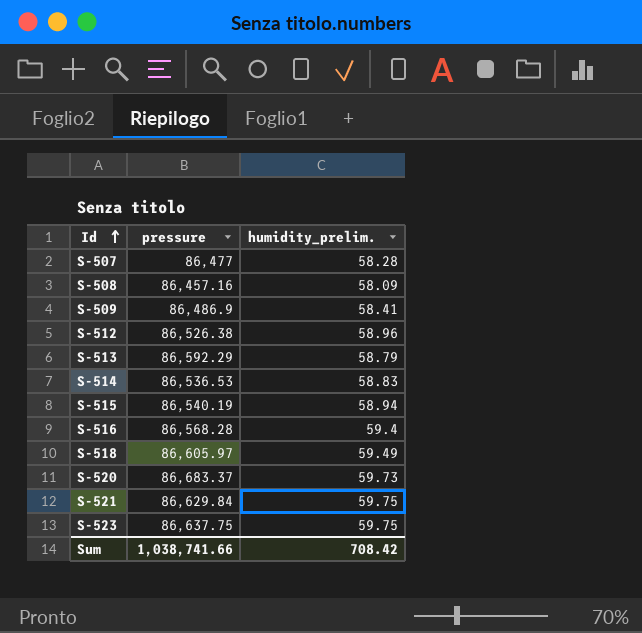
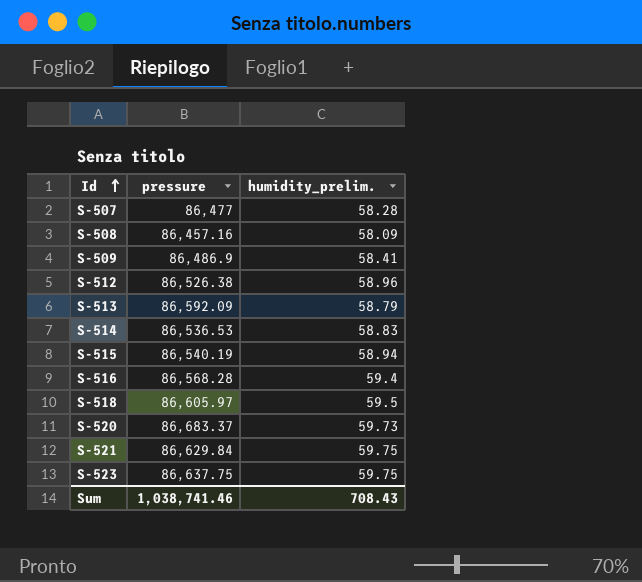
S-513 | pressure: 86,592.29 -> 86,592.09
S-518 | humidity_prelim.: 59.49 -> 59.5
Sum | pressure: 1,038,741.66 -> 1,038,741.46
Sum | humidity_prelim.: 708.42 -> 708.43

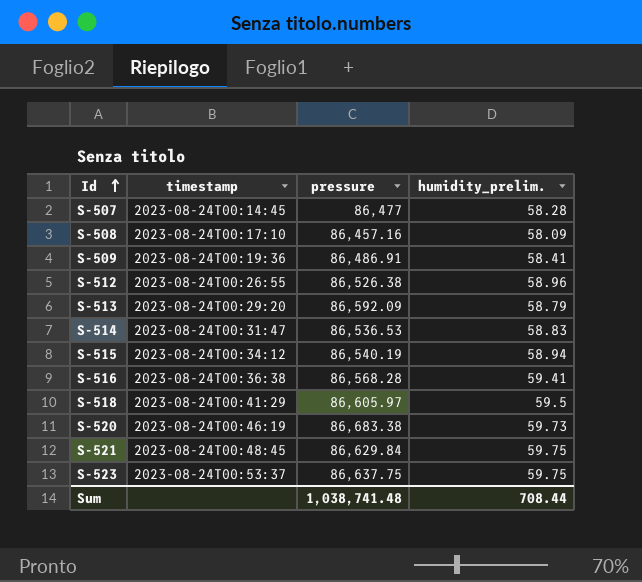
column timestamp | position: none -> 2
S-509 | pressure: 86,486.9 -> 86,486.91
S-516 | humidity_prelim.: 59.4 -> 59.41
S-520 | pressure: 86,683.37 -> 86,683.38
Sum | pressure: 1,038,741.46 -> 1,038,741.48
Sum | humidity_prelim.: 708.43 -> 708.44

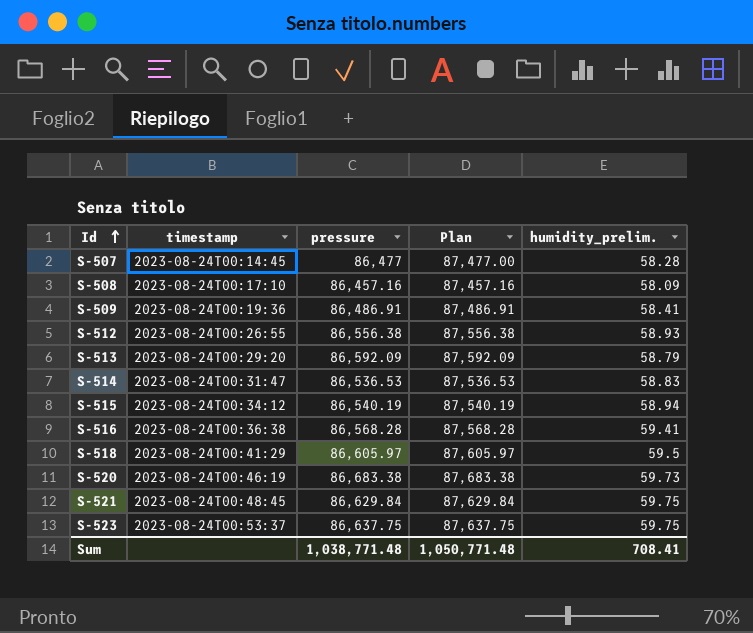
column Plan | formula: none -> [pressure] + 1000
S-512 | pressure: 86,526.38 -> 86,556.38
S-512 | humidity_prelim.: 58.96 -> 58.93
Sum | pressure: 1,038,741.48 -> 1,038,771.48
Sum | humidity_prelim.: 708.44 -> 708.41

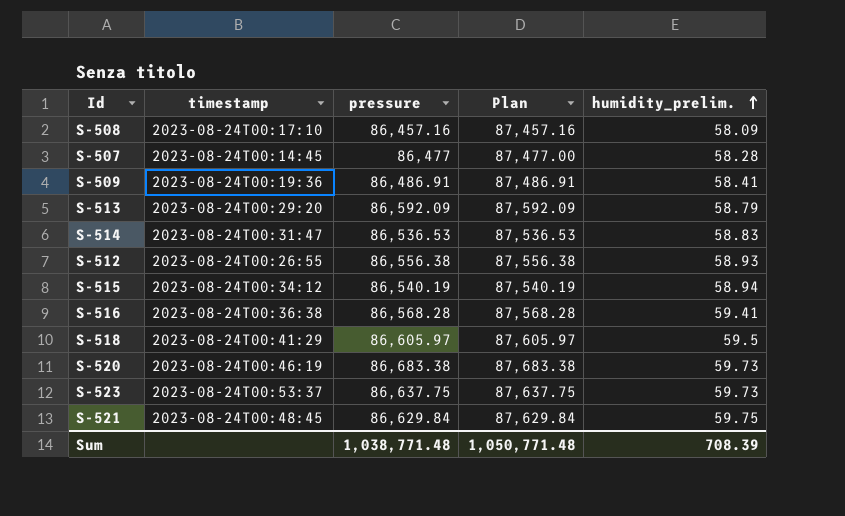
row order: Id ascending -> humidity_prelim. ascending
S-523 | humidity_prelim.: 59.75 -> 59.73
Sum | humidity_prelim.: 708.41 -> 708.39

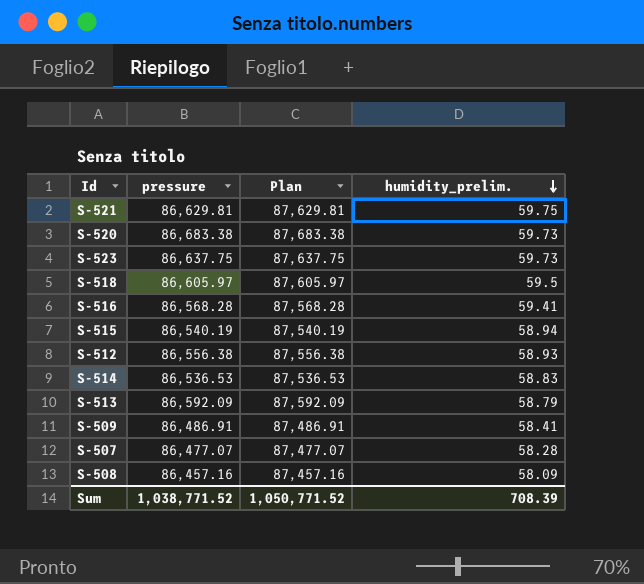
row order: humidity_prelim. ascending -> humidity_prelim. descending
column timestamp | position: 2 -> none
S-521 | pressure: 86,629.84 -> 86,629.81
S-521 | Plan: 87,629.84 -> 87,629.81
S-507 | pressure: 86,477 -> 86,477.07
S-507 | Plan: 87,477.00 -> 87,477.07
Sum | pressure: 1,038,771.48 -> 1,038,771.52
Sum | Plan: 1,050,771.48 -> 1,050,771.52

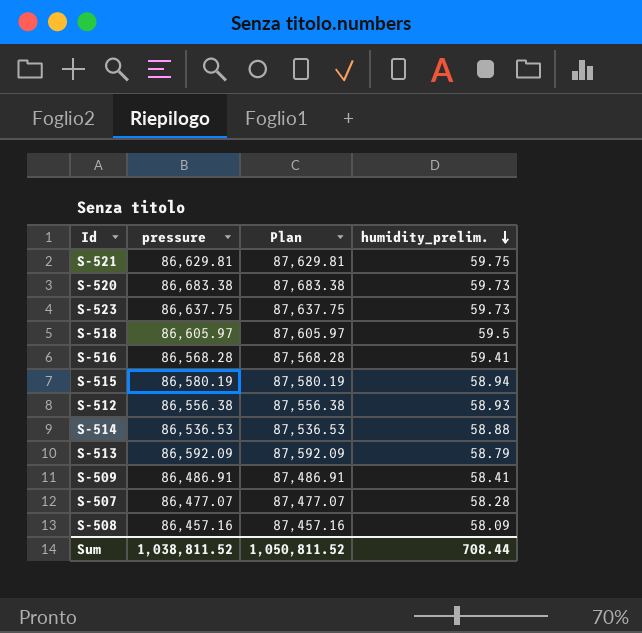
S-515 | pressure: 86,540.19 -> 86,580.19
S-515 | Plan: 87,540.19 -> 87,580.19
S-514 | humidity_prelim.: 58.83 -> 58.88
Sum | pressure: 1,038,771.52 -> 1,038,811.52
Sum | Plan: 1,050,771.52 -> 1,050,811.52
Sum | humidity_prelim.: 708.39 -> 708.44

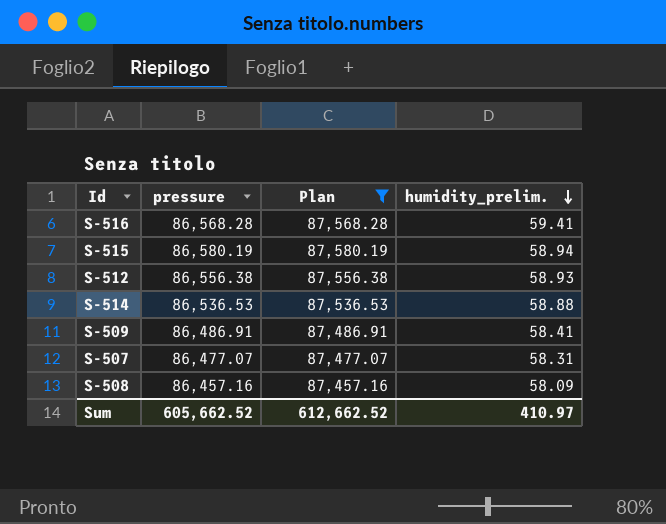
filter: none -> Plan <= 87,580.19
S-507 | humidity_prelim.: 58.28 -> 58.31
Sum | pressure: 1,038,811.52 -> 605,662.52
Sum | Plan: 1,050,811.52 -> 612,662.52
Sum | humidity_prelim.: 708.44 -> 410.97

